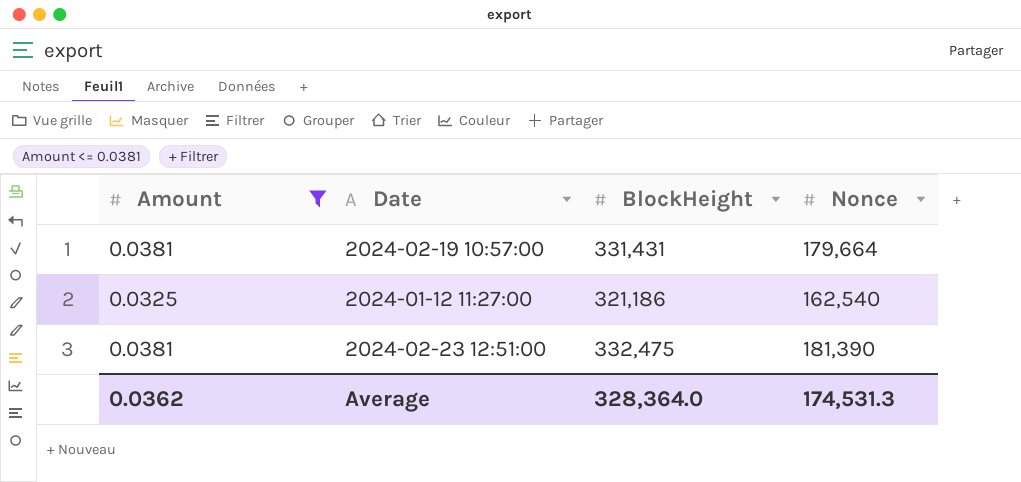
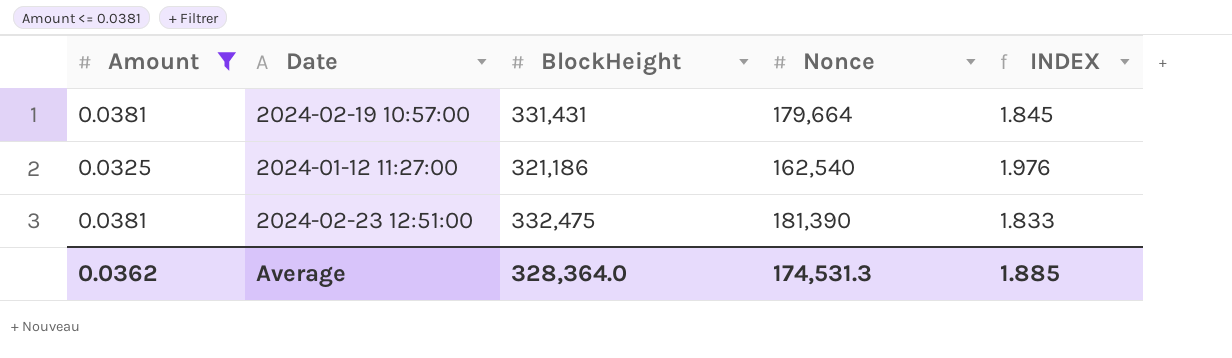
column INDEX | formula: none -> [BlockHeight] / [Nonce]

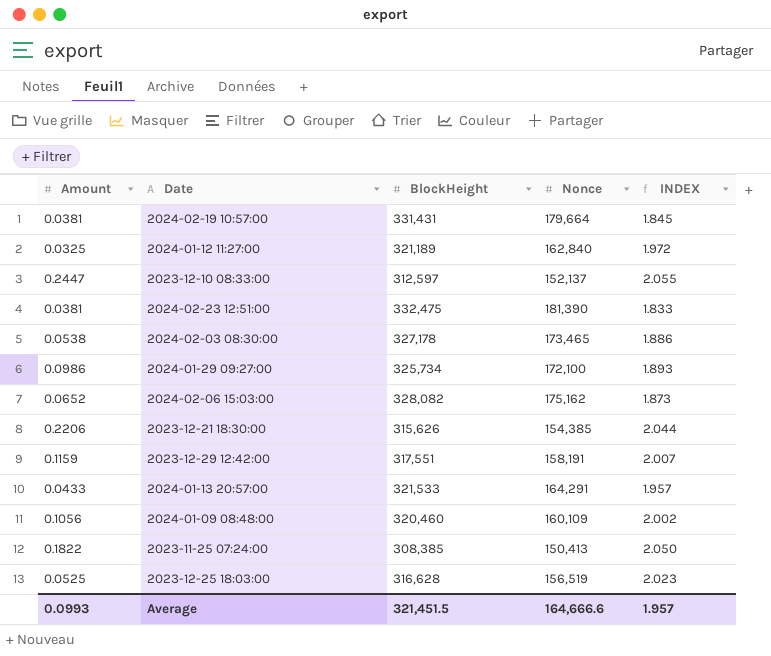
filter: Amount <= 0.0381 -> none
2024-01-12 11:27:00 | BlockHeight: 321,186 -> 321,189
2024-01-12 11:27:00 | Nonce: 162,540 -> 162,840
2024-01-12 11:27:00 | INDEX: 1.976 -> 1.972
Average | Amount: 0.0362 -> 0.0993
Average | BlockHeight: 328,364.0 -> 321,451.5
Average | Nonce: 174,531.3 -> 164,666.6
Average | INDEX: 1.885 -> 1.957

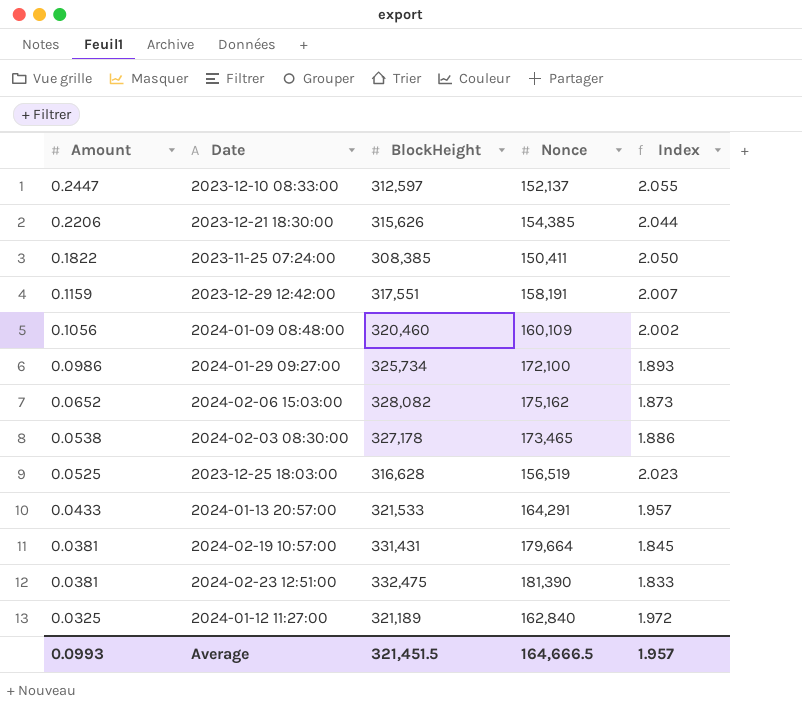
row order: none -> Amount descending
column name: INDEX -> Index
2023-11-25 07:24:00 | Nonce: 150,413 -> 150,411
Average | Nonce: 164,666.6 -> 164,666.5

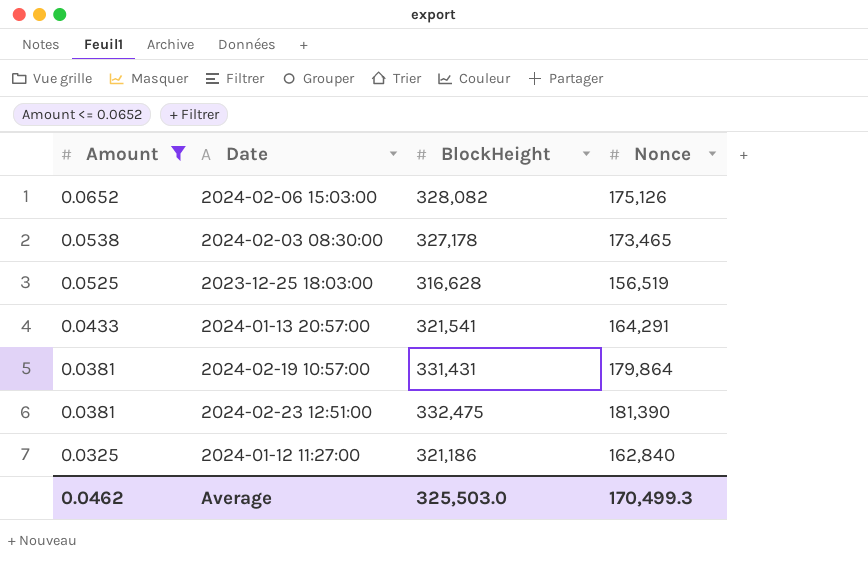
filter: none -> Amount <= 0.0652
column Index | formula: [BlockHeight] / [Nonce] -> none
2024-02-06 15:03:00 | Nonce: 175,162 -> 175,126
2024-01-13 20:57:00 | BlockHeight: 321,533 -> 321,541
2024-02-19 10:57:00 | Nonce: 179,664 -> 179,864
2024-01-12 11:27:00 | BlockHeight: 321,189 -> 321,186
Average | Amount: 0.0993 -> 0.0462
Average | BlockHeight: 321,451.5 -> 325,503.0
Average | Nonce: 164,666.5 -> 170,499.3

